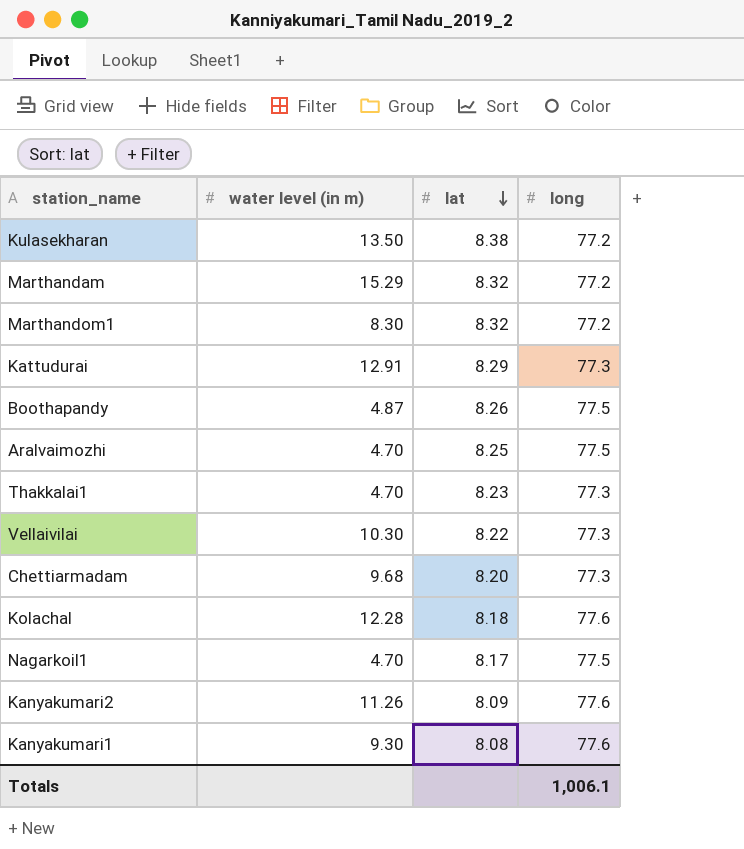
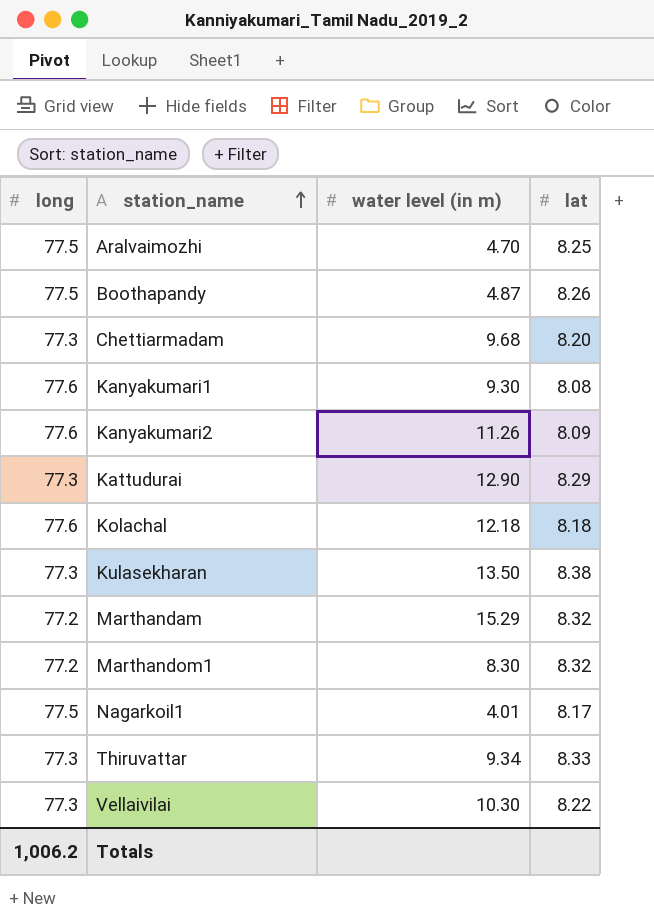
row order: lat descending -> station_name ascending
column long | position: 4 -> 1
row Thakkalai1: 4.70 | 8.23 | 77.3 -> none
Kattudurai | water level (in m): 12.91 -> 12.90
Kolachal | water level (in m): 12.28 -> 12.18
Kulasekharan | long: 77.2 -> 77.3
Nagarkoil1 | water level (in m): 4.70 -> 4.01
row Thiruvattar: none -> 77.3 | 9.34 | 8.33
Totals | long: 1,006.1 -> 1,006.2

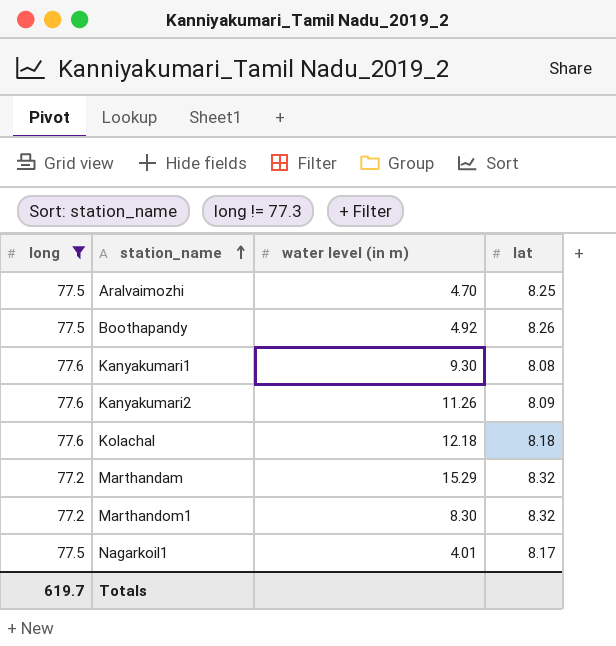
filter: none -> long != 77.3
Boothapandy | water level (in m): 4.87 -> 4.92
Totals | long: 1,006.2 -> 619.7

